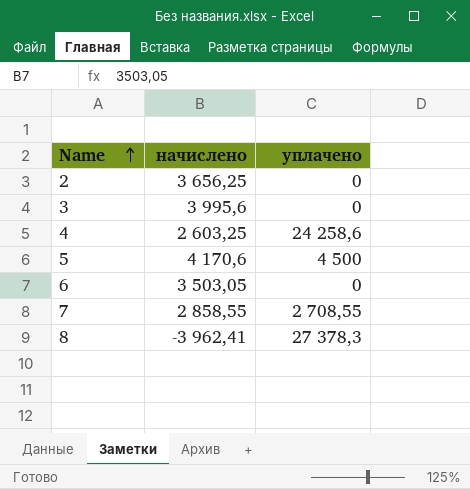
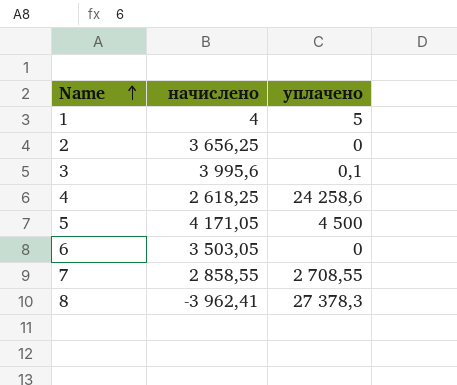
row 1: none -> 4 | 5
3 | уплачено: 0 -> 0,1
4 | начислено: 2 603,25 -> 2 618,25
5 | начислено: 4 170,6 -> 4 171,05

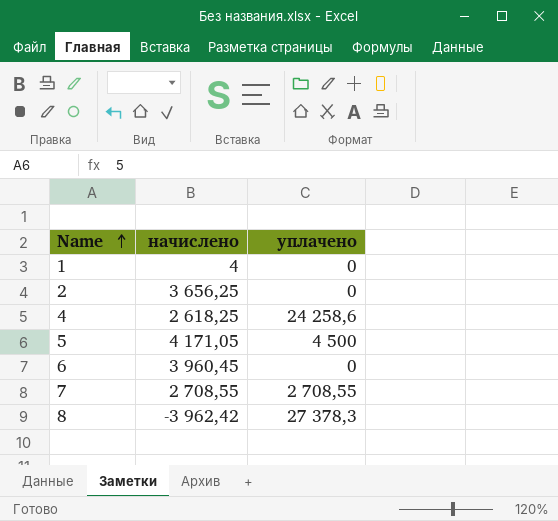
row 3: 3 995,6 | 0,1 -> none
1 | уплачено: 5 -> 0
6 | начислено: 3 503,05 -> 3 960,45
7 | начислено: 2 858,55 -> 2 708,55
8 | начислено: -3 962,41 -> -3 962,42

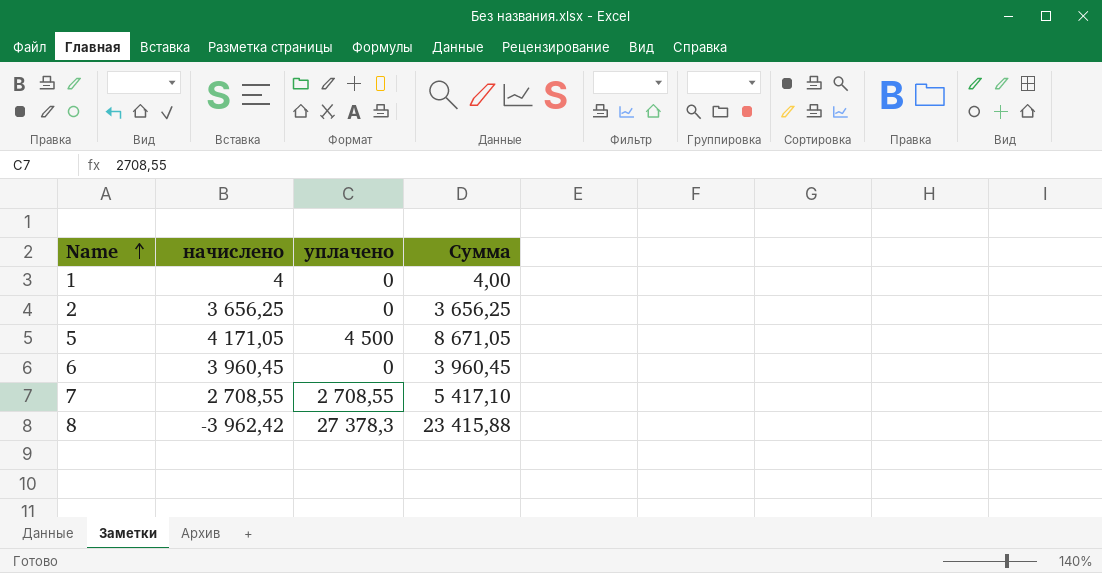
column Сумма | formula: none -> [начислено] + [уплачено]
row 4: 2 618,25 | 24 258,6 -> none

